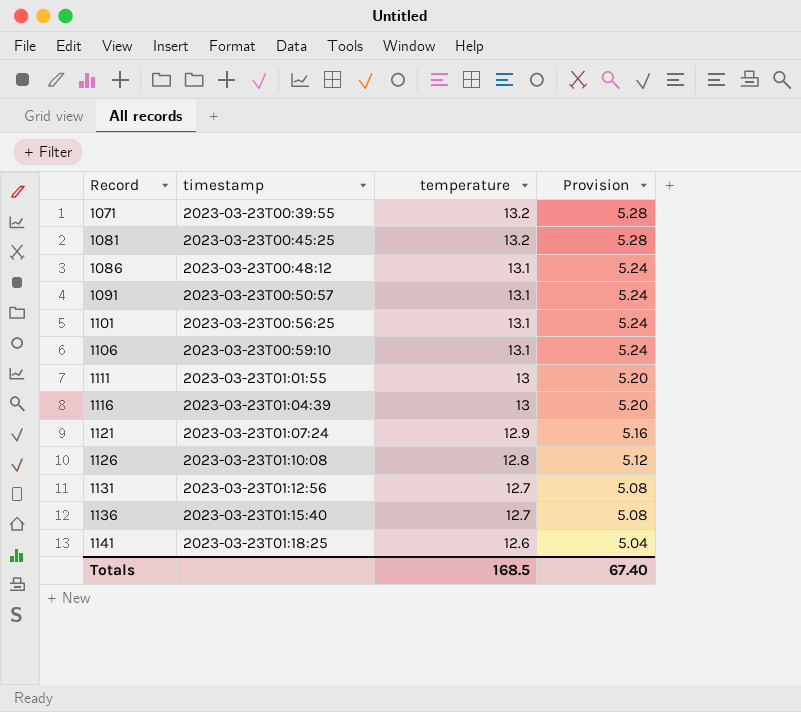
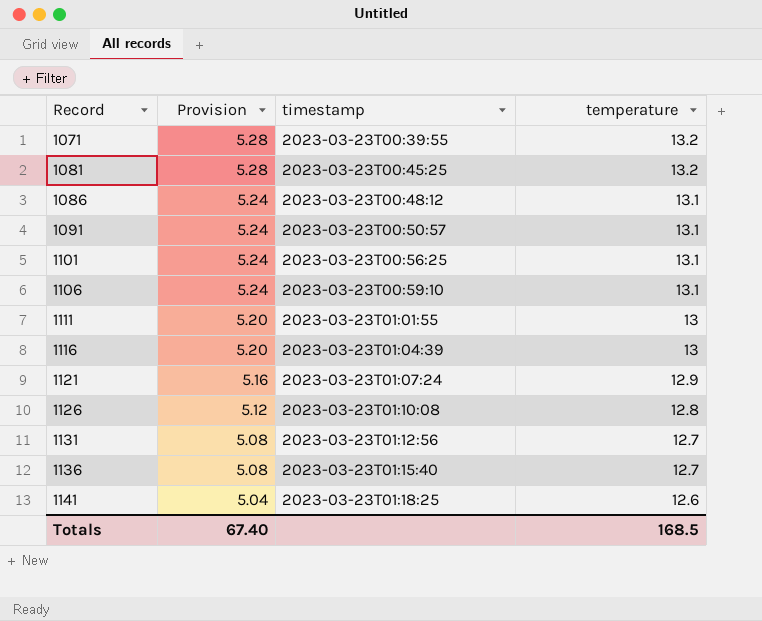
column Provision | position: 4 -> 2

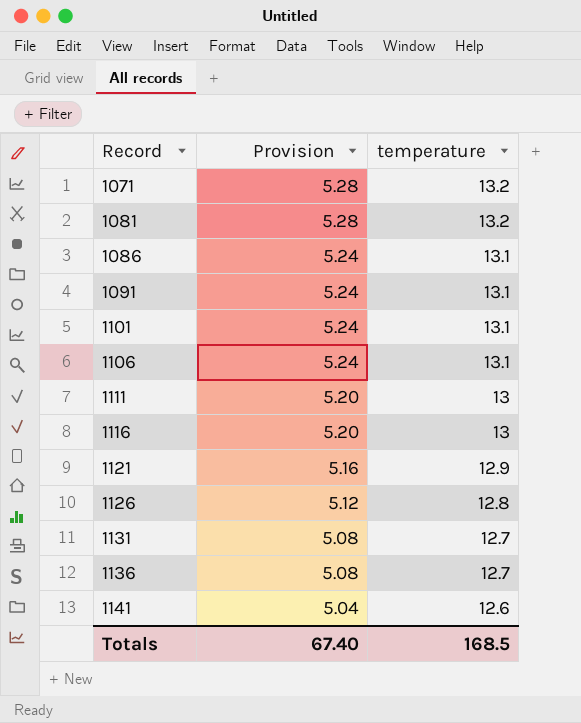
column timestamp | position: 3 -> none

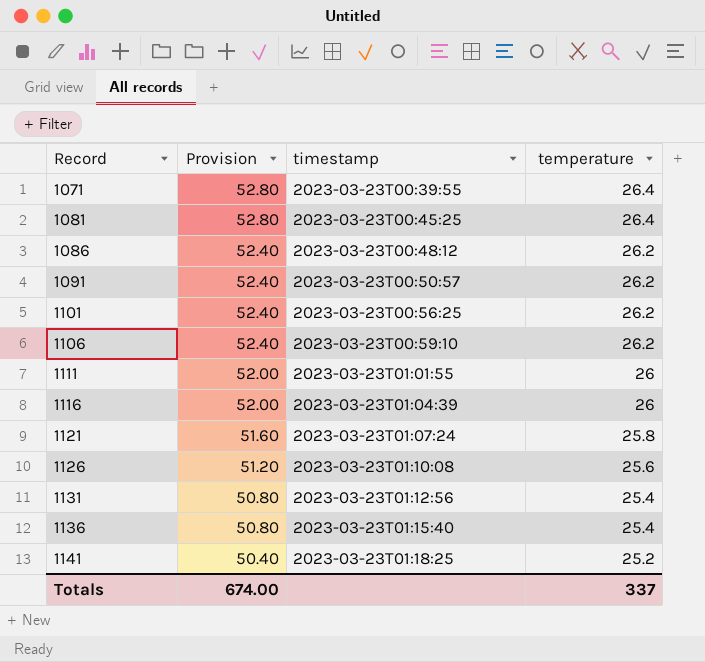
column Provision | formula: [temperature] * 0.4 -> [temperature] * 2
column timestamp | position: none -> 3
1071 | temperature: 13.2 -> 26.4
1081 | temperature: 13.2 -> 26.4
1086 | temperature: 13.1 -> 26.2
1091 | temperature: 13.1 -> 26.2
1101 | temperature: 13.1 -> 26.2
1106 | temperature: 13.1 -> 26.2
1111 | temperature: 13 -> 26
1116 | temperature: 13 -> 26
1121 | temperature: 12.9 -> 25.8
1126 | temperature: 12.8 -> 25.6
1131 | temperature: 12.7 -> 25.4
1136 | temperature: 12.7 -> 25.4
1141 | temperature: 12.6 -> 25.2
Totals | Provision: 67.40 -> 674.00
Totals | temperature: 168.5 -> 337

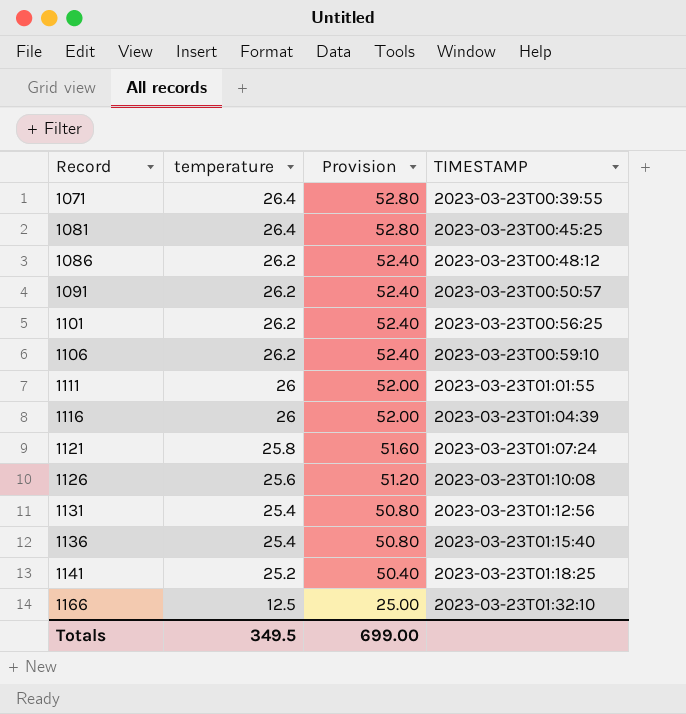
column temperature | position: 4 -> 2
column name: timestamp -> TIMESTAMP
row 1166: none -> 12.5 | 25.00 | 2023-03-23T01:32:10
Totals | temperature: 337 -> 349.5
Totals | Provision: 674.00 -> 699.00

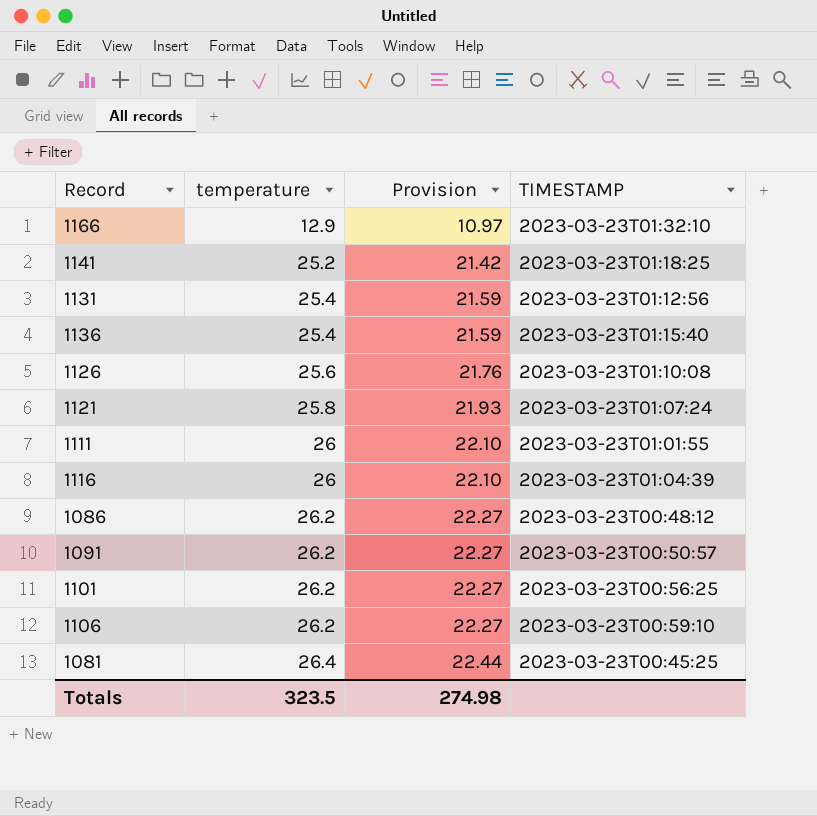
row order: Record ascending -> temperature ascending
column Provision | formula: [temperature] * 2 -> [temperature] * 0.85
row 1071: 26.4 | 52.80 | 2023-03-23T00:39:55 -> none
1166 | temperature: 12.5 -> 12.9
Totals | temperature: 349.5 -> 323.5
Totals | Provision: 699.00 -> 274.98

